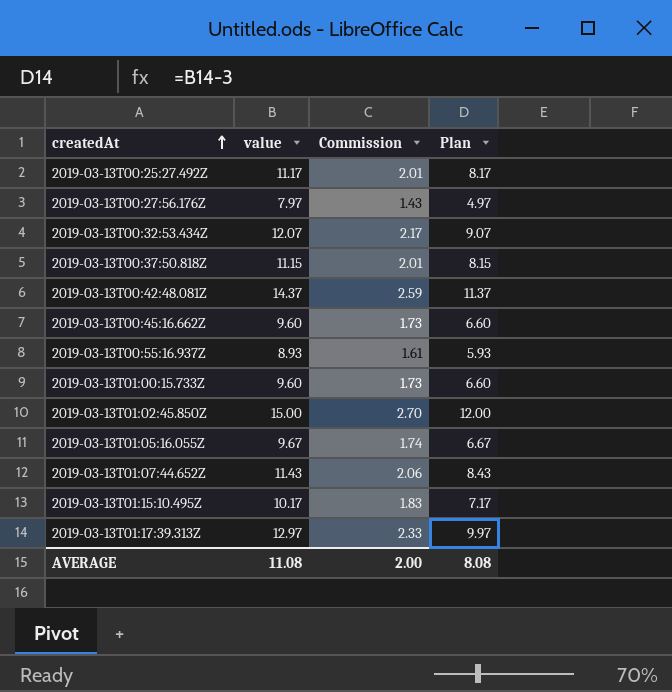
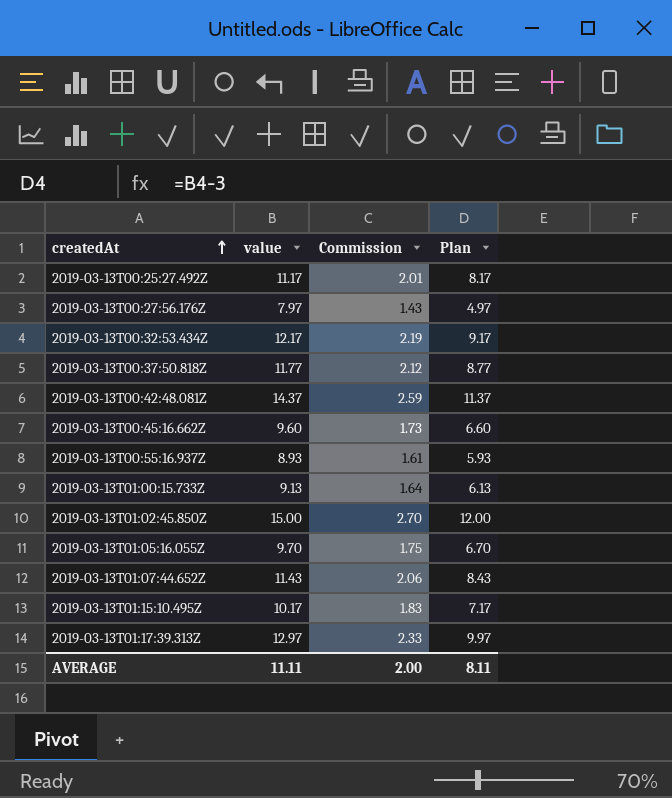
2019-03-13T00:32:53.434Z | value: 12.07 -> 12.17
2019-03-13T00:32:53.434Z | Commission: 2.17 -> 2.19
2019-03-13T00:32:53.434Z | Plan: 9.07 -> 9.17
2019-03-13T00:37:50.818Z | value: 11.15 -> 11.77
2019-03-13T00:37:50.818Z | Commission: 2.01 -> 2.12
2019-03-13T00:37:50.818Z | Plan: 8.15 -> 8.77
2019-03-13T01:00:15.733Z | value: 9.60 -> 9.13
2019-03-13T01:00:15.733Z | Commission: 1.73 -> 1.64
2019-03-13T01:00:15.733Z | Plan: 6.60 -> 6.13
2019-03-13T01:05:16.055Z | value: 9.67 -> 9.70
2019-03-13T01:05:16.055Z | Commission: 1.74 -> 1.75
2019-03-13T01:05:16.055Z | Plan: 6.67 -> 6.70
AVERAGE | value: 11.08 -> 11.11
AVERAGE | Plan: 8.08 -> 8.11

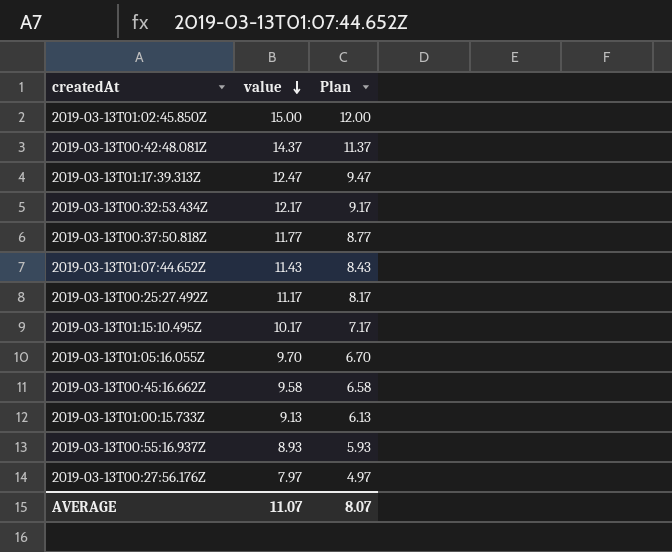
row order: createdAt ascending -> value descending
column Commission | formula: [value] * 0.18 -> none
2019-03-13T01:17:39.313Z | value: 12.97 -> 12.47
2019-03-13T01:17:39.313Z | Plan: 9.97 -> 9.47
2019-03-13T00:45:16.662Z | value: 9.60 -> 9.58
2019-03-13T00:45:16.662Z | Plan: 6.60 -> 6.58
AVERAGE | value: 11.11 -> 11.07
AVERAGE | Plan: 8.11 -> 8.07

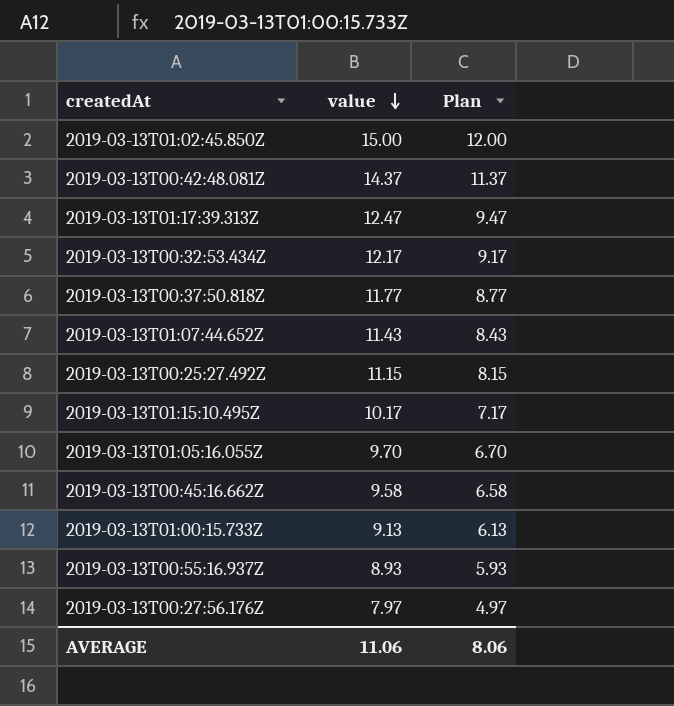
2019-03-13T00:25:27.492Z | value: 11.17 -> 11.15
2019-03-13T00:25:27.492Z | Plan: 8.17 -> 8.15
AVERAGE | value: 11.07 -> 11.06
AVERAGE | Plan: 8.07 -> 8.06

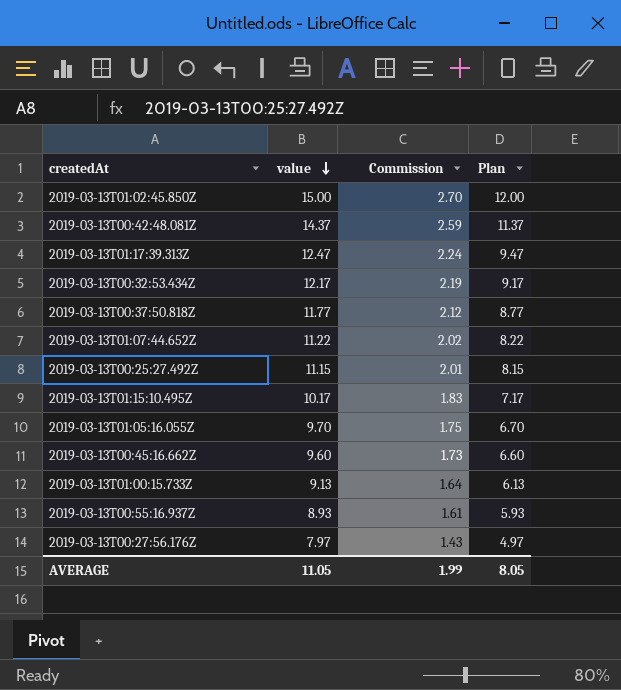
column Commission | formula: none -> [value] * 0.18
2019-03-13T01:07:44.652Z | value: 11.43 -> 11.22
2019-03-13T01:07:44.652Z | Plan: 8.43 -> 8.22
2019-03-13T00:45:16.662Z | value: 9.58 -> 9.60
2019-03-13T00:45:16.662Z | Plan: 6.58 -> 6.60
AVERAGE | value: 11.06 -> 11.05
AVERAGE | Plan: 8.06 -> 8.05

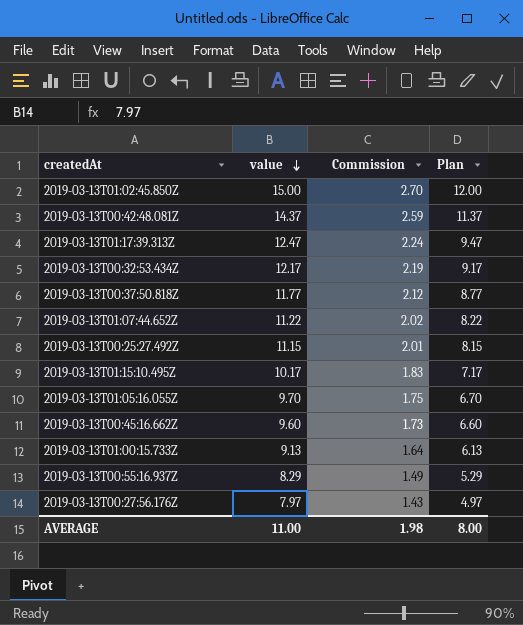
2019-03-13T00:55:16.937Z | value: 8.93 -> 8.29
2019-03-13T00:55:16.937Z | Commission: 1.61 -> 1.49
2019-03-13T00:55:16.937Z | Plan: 5.93 -> 5.29
AVERAGE | value: 11.05 -> 11.00
AVERAGE | Commission: 1.99 -> 1.98
AVERAGE | Plan: 8.05 -> 8.00

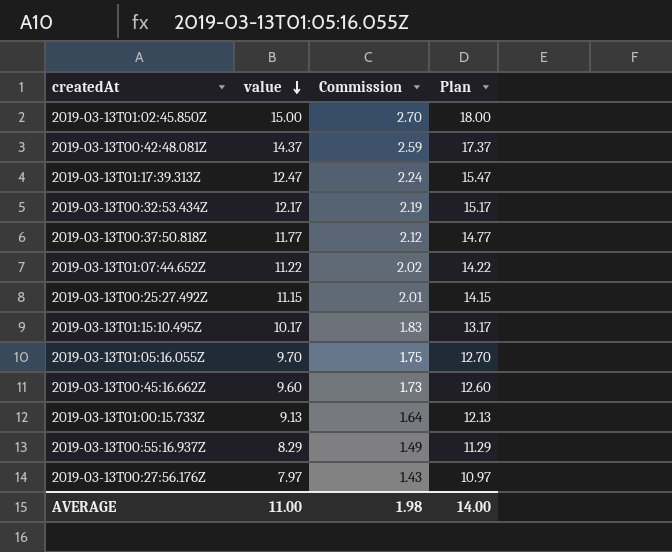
column Plan | formula: [value] - 3 -> [value] + 3
AVERAGE | Plan: 8.00 -> 14.00

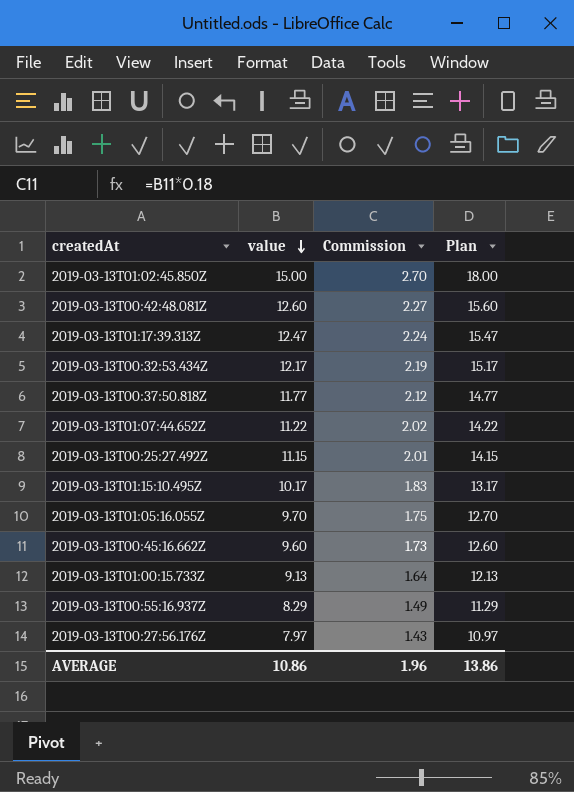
2019-03-13T00:42:48.081Z | value: 14.37 -> 12.60
2019-03-13T00:42:48.081Z | Commission: 2.59 -> 2.27
2019-03-13T00:42:48.081Z | Plan: 17.37 -> 15.60
AVERAGE | value: 11.00 -> 10.86
AVERAGE | Commission: 1.98 -> 1.96
AVERAGE | Plan: 14.00 -> 13.86

